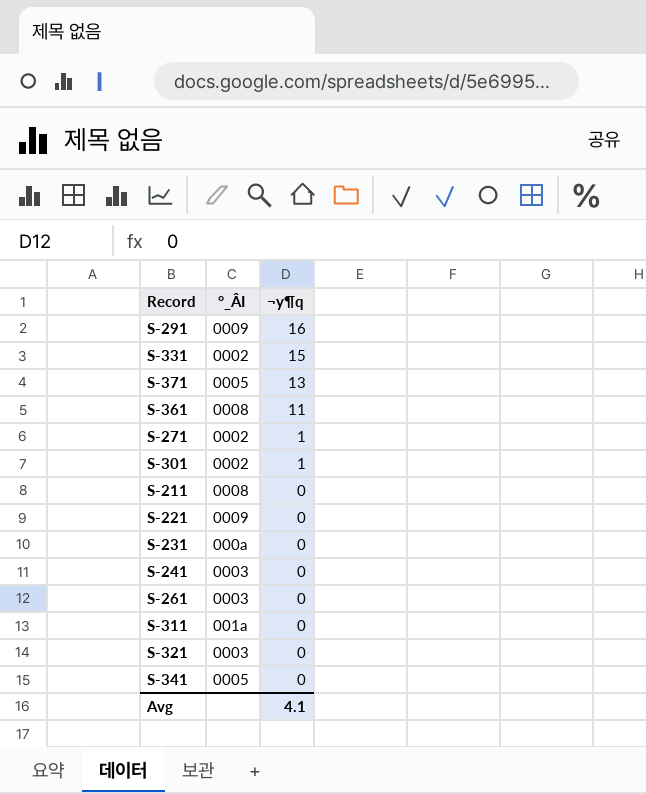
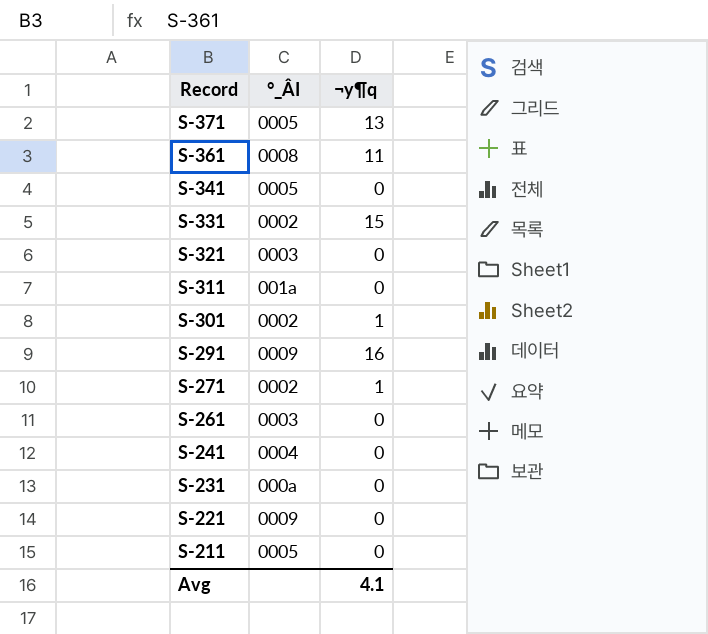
row order: ¬y¶q descending -> Record descending
S-241 | °_ÂI: 0003 -> 0004
S-211 | °_ÂI: 0008 -> 0005

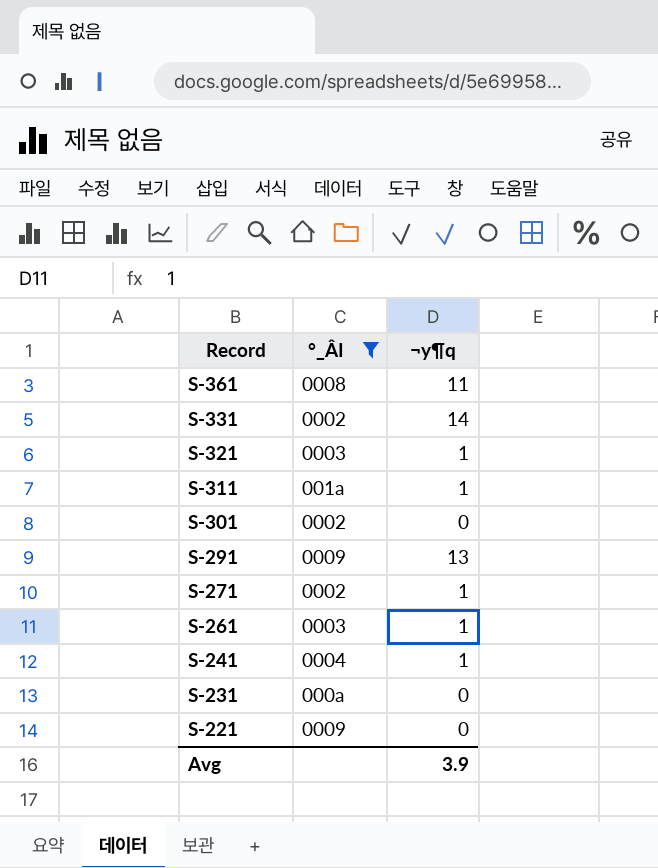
filter: none -> °_ÂI != 0005
S-331 | ¬y¶q: 15 -> 14
S-321 | ¬y¶q: 0 -> 1
S-311 | ¬y¶q: 0 -> 1
S-301 | ¬y¶q: 1 -> 0
S-291 | ¬y¶q: 16 -> 13
S-261 | ¬y¶q: 0 -> 1
S-241 | ¬y¶q: 0 -> 1
Avg | ¬y¶q: 4.1 -> 3.9

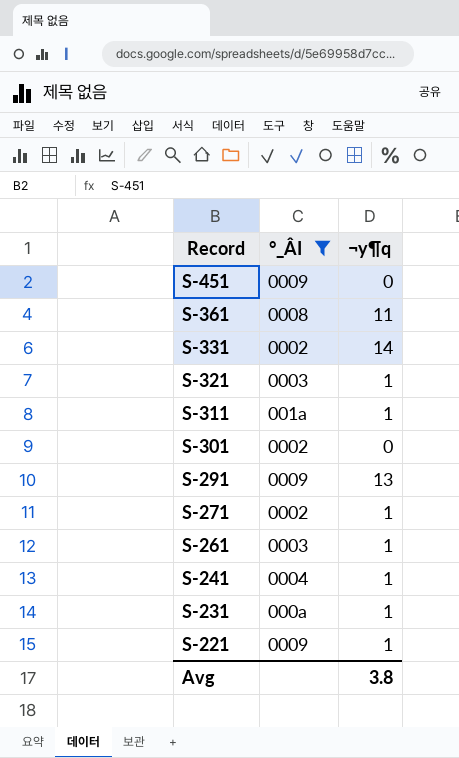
row S-451: none -> 0009 | 0
S-231 | ¬y¶q: 0 -> 1
S-221 | ¬y¶q: 0 -> 1
Avg | ¬y¶q: 3.9 -> 3.8

